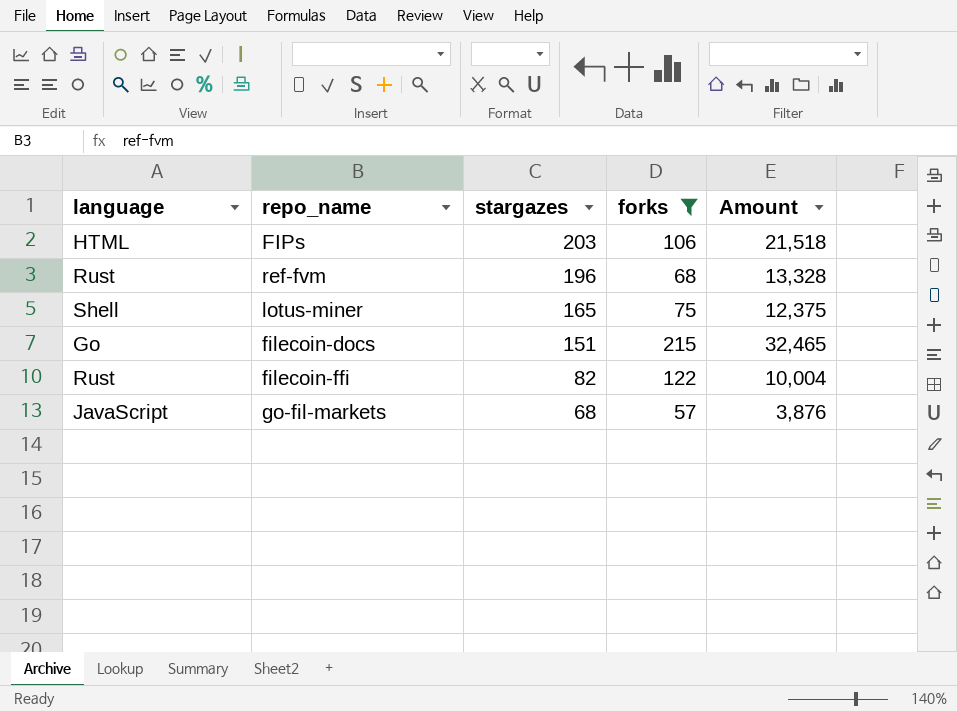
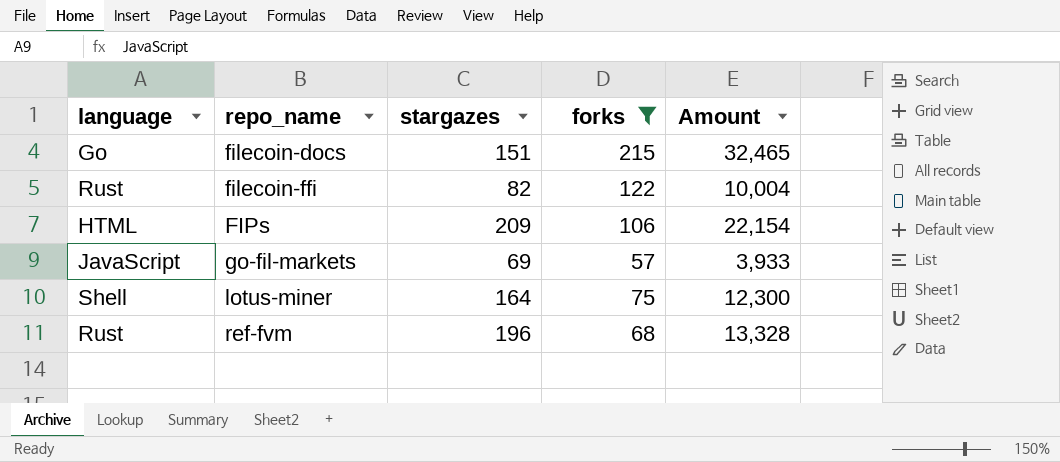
row order: stargazes descending -> repo_name ascending
FIPs | stargazes: 203 -> 209
FIPs | Amount: 21,518 -> 22,154
go-fil-markets | stargazes: 68 -> 69
go-fil-markets | Amount: 3,876 -> 3,933
lotus-miner | stargazes: 165 -> 164
lotus-miner | Amount: 12,375 -> 12,300

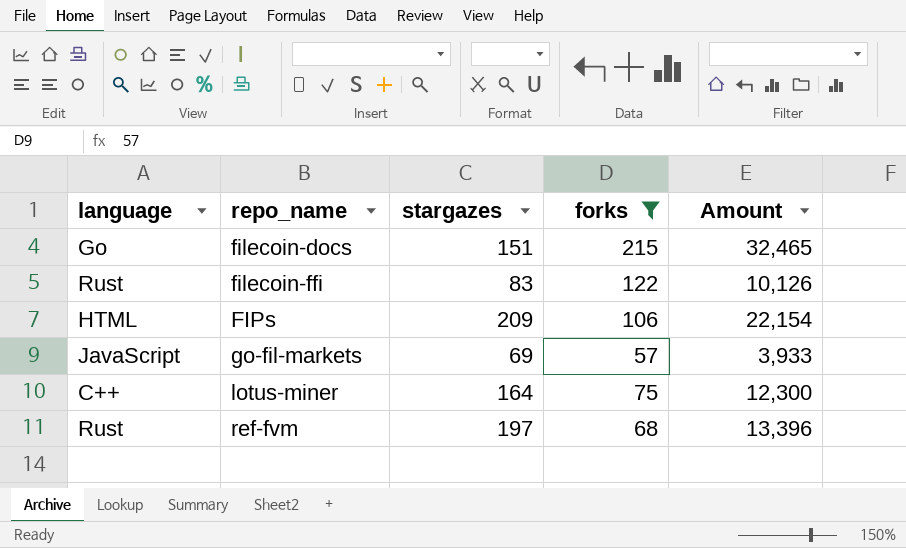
filecoin-ffi | stargazes: 82 -> 83
filecoin-ffi | Amount: 10,004 -> 10,126
lotus-miner | language: Shell -> C++
ref-fvm | stargazes: 196 -> 197
ref-fvm | Amount: 13,328 -> 13,396

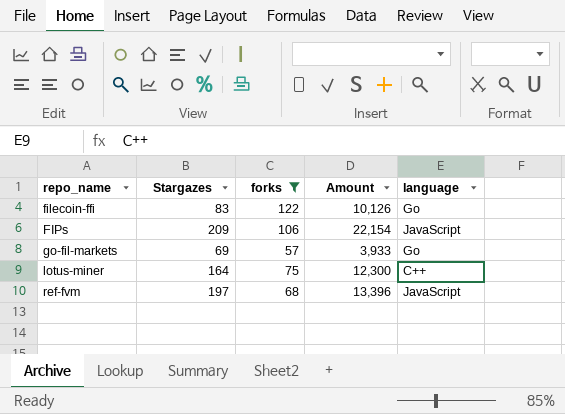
column name: stargazes -> Stargazes
column language | position: 1 -> 5
row filecoin-docs: Go | 151 | 215 | 32,465 -> none
filecoin-ffi | language: Rust -> Go
FIPs | language: HTML -> JavaScript
go-fil-markets | language: JavaScript -> Go
ref-fvm | language: Rust -> JavaScript

